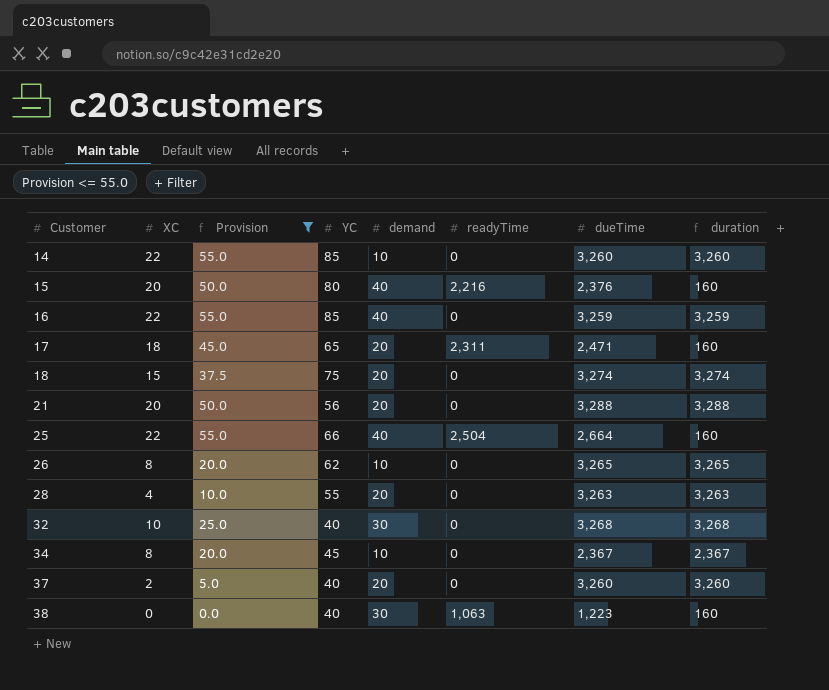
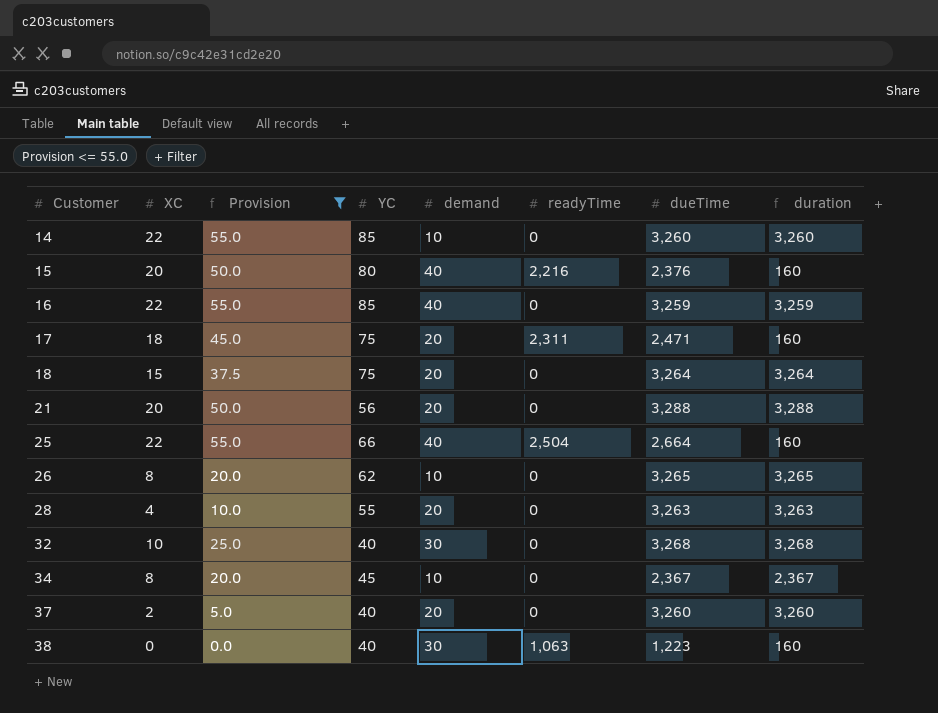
17 | YC: 65 -> 75
18 | dueTime: 3,274 -> 3,264
18 | duration: 3,274 -> 3,264

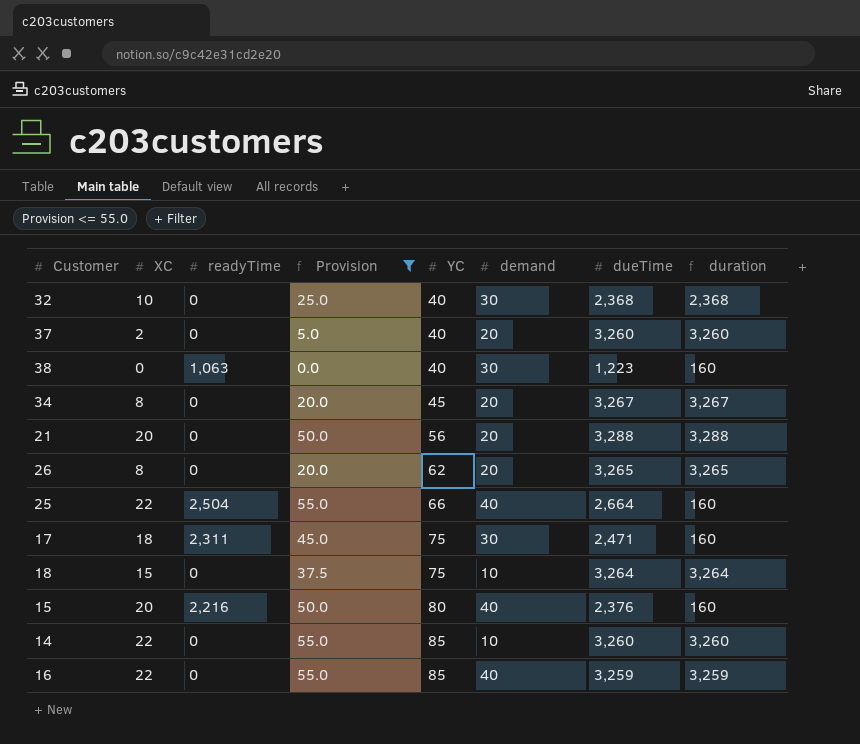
row order: Customer ascending -> YC ascending
column readyTime | position: 6 -> 3
row 28: 4 | 10.0 | 55 | 20 | 0 | 3,263 | 3,263 -> none
32 | dueTime: 3,268 -> 2,368
32 | duration: 3,268 -> 2,368
34 | demand: 10 -> 20
34 | dueTime: 2,367 -> 3,267
34 | duration: 2,367 -> 3,267
26 | demand: 10 -> 20
17 | demand: 20 -> 30
18 | demand: 20 -> 10

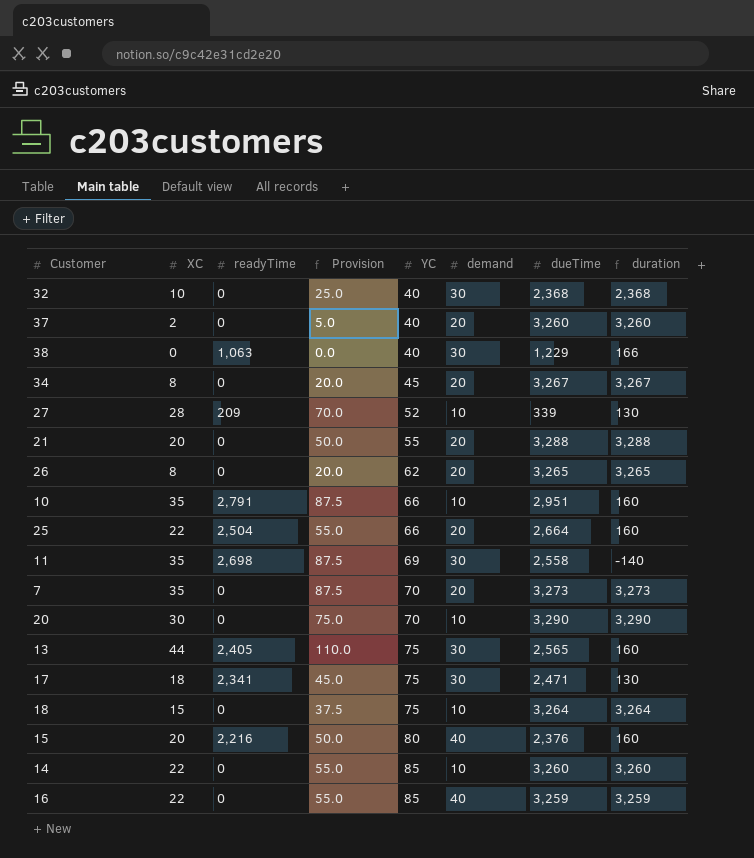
filter: Provision <= 55.0 -> none
38 | dueTime: 1,223 -> 1,229
38 | duration: 160 -> 166
21 | YC: 56 -> 55
25 | demand: 40 -> 20
17 | readyTime: 2,311 -> 2,341
17 | duration: 160 -> 130

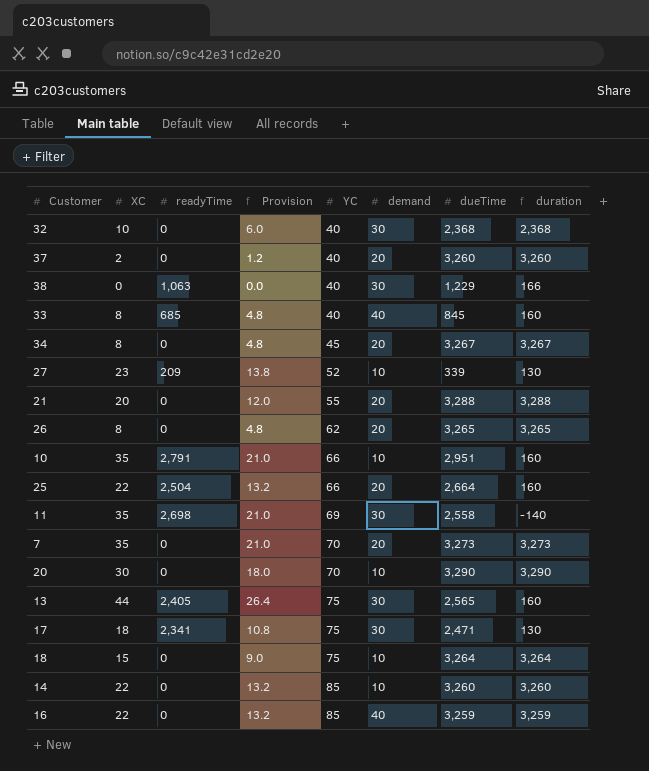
column Provision | formula: [XC] * 2.5 -> [XC] * 0.6
row 15: 20 | 2,216 | 50.0 | 80 | 40 | 2,376 | 160 -> none
row 33: none -> 8 | 685 | 4.8 | 40 | 40 | 845 | 160
27 | XC: 28 -> 23

